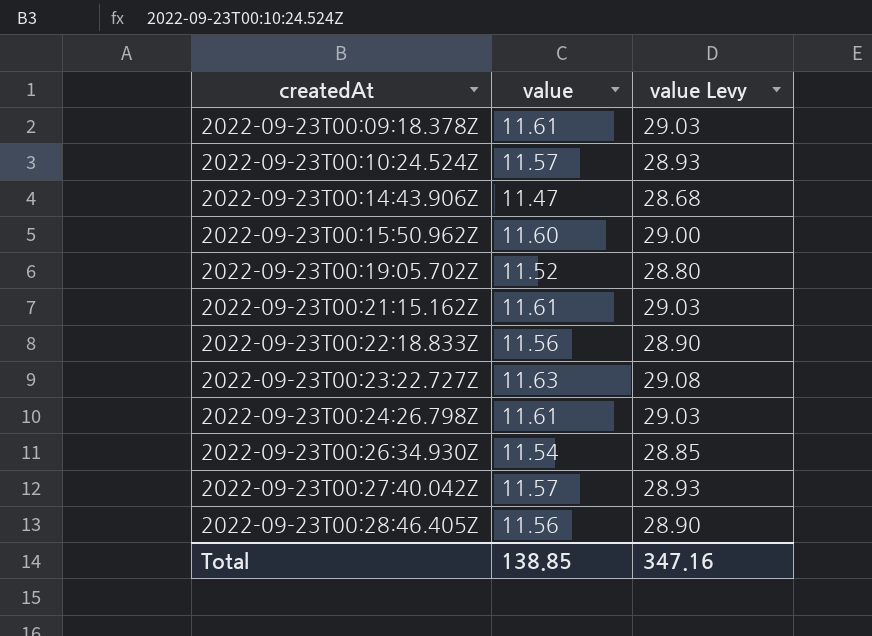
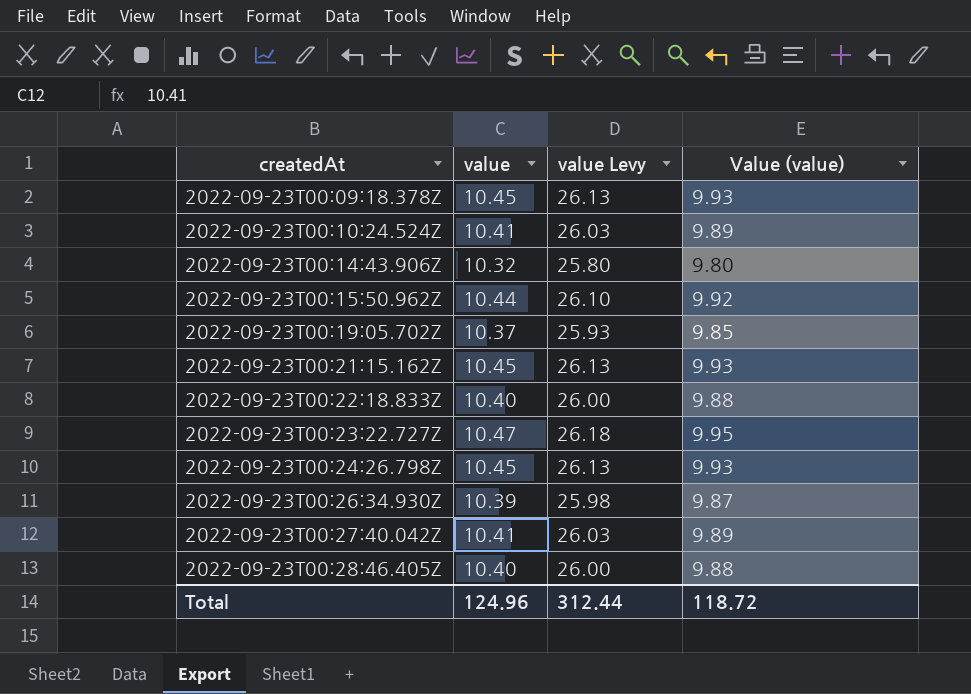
column Value (value) | formula: none -> [value] * 0.95
2022-09-23T00:09:18.378Z | value: 11.61 -> 10.45
2022-09-23T00:09:18.378Z | value Levy: 29.03 -> 26.13
2022-09-23T00:10:24.524Z | value: 11.57 -> 10.41
2022-09-23T00:10:24.524Z | value Levy: 28.93 -> 26.03
2022-09-23T00:14:43.906Z | value: 11.47 -> 10.32
2022-09-23T00:14:43.906Z | value Levy: 28.68 -> 25.80
2022-09-23T00:15:50.962Z | value: 11.60 -> 10.44
2022-09-23T00:15:50.962Z | value Levy: 29.00 -> 26.10
2022-09-23T00:19:05.702Z | value: 11.52 -> 10.37
2022-09-23T00:19:05.702Z | value Levy: 28.80 -> 25.93
2022-09-23T00:21:15.162Z | value: 11.61 -> 10.45
2022-09-23T00:21:15.162Z | value Levy: 29.03 -> 26.13
2022-09-23T00:22:18.833Z | value: 11.56 -> 10.40
2022-09-23T00:22:18.833Z | value Levy: 28.90 -> 26.00
2022-09-23T00:23:22.727Z | value: 11.63 -> 10.47
2022-09-23T00:23:22.727Z | value Levy: 29.08 -> 26.18
2022-09-23T00:24:26.798Z | value: 11.61 -> 10.45
2022-09-23T00:24:26.798Z | value Levy: 29.03 -> 26.13
2022-09-23T00:26:34.930Z | value: 11.54 -> 10.39
2022-09-23T00:26:34.930Z | value Levy: 28.85 -> 25.98
2022-09-23T00:27:40.042Z | value: 11.57 -> 10.41
2022-09-23T00:27:40.042Z | value Levy: 28.93 -> 26.03
2022-09-23T00:28:46.405Z | value: 11.56 -> 10.40
2022-09-23T00:28:46.405Z | value Levy: 28.90 -> 26.00
Total | value: 138.85 -> 124.96
Total | value Levy: 347.16 -> 312.44

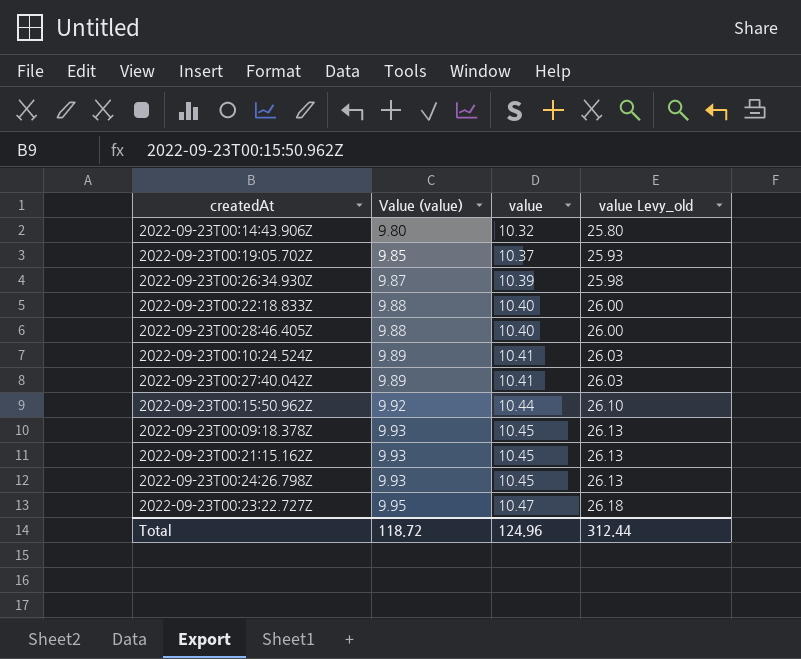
row order: createdAt ascending -> Value (value) ascending
column Value (value) | position: 4 -> 2
column name: value Levy -> value Levy_old

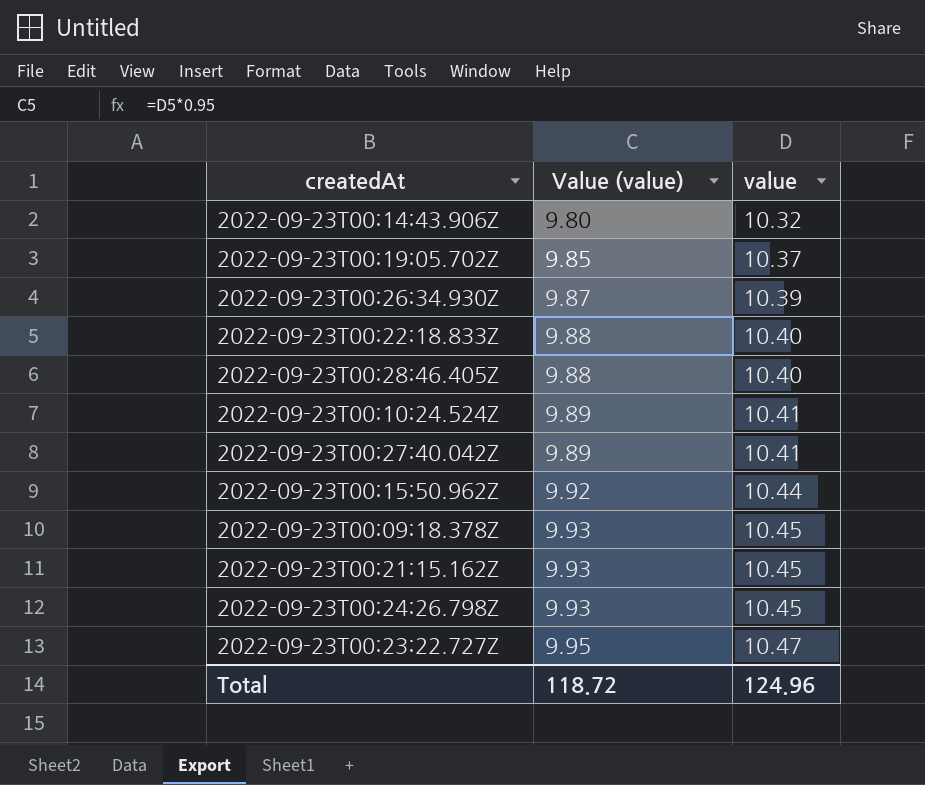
column value Levy_old | formula: [value] * 2.5 -> none

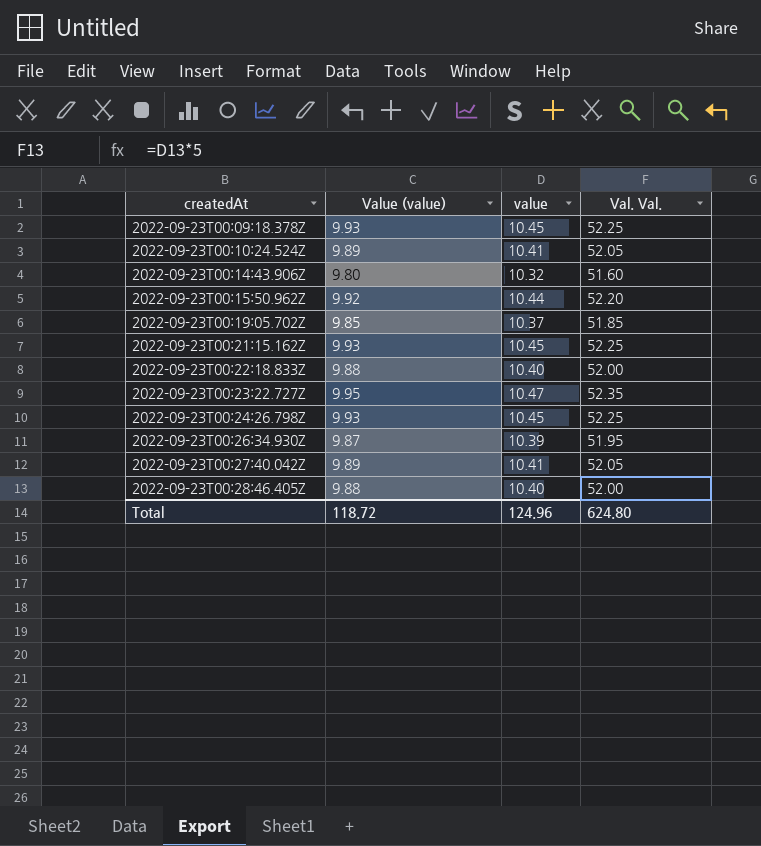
row order: Value (value) ascending -> createdAt ascending
column Val. Val. | formula: none -> [value] * 5

